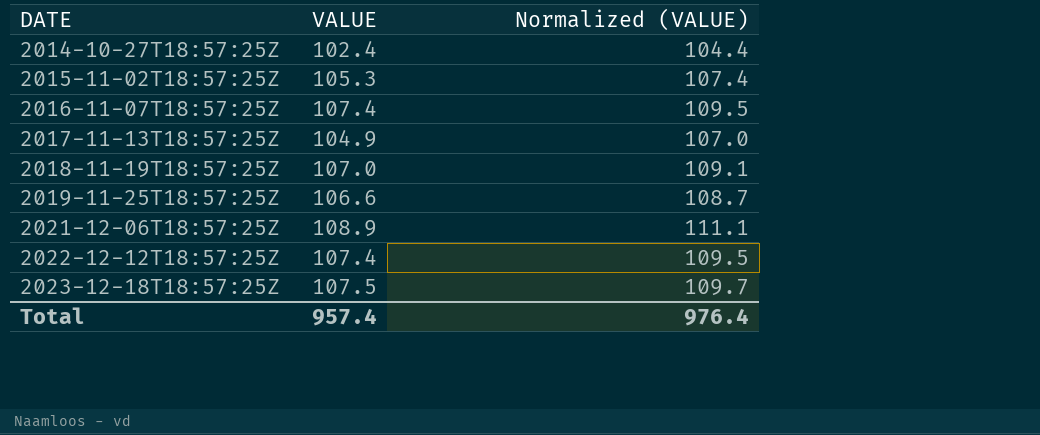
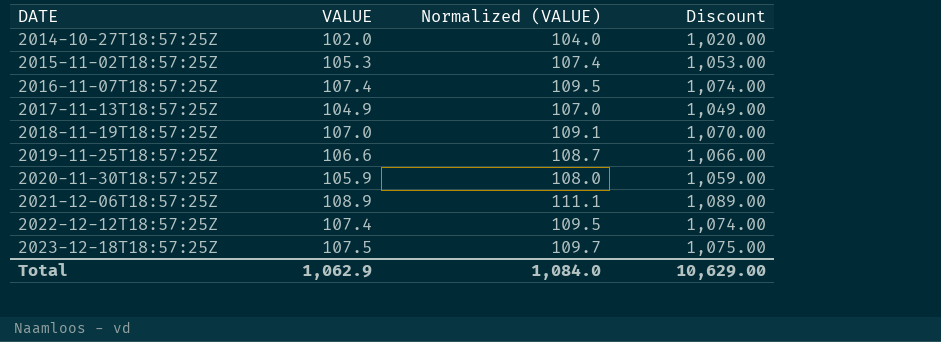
column Discount | formula: none -> [VALUE] * 10
2014-10-27T18:57:25Z | VALUE: 102.4 -> 102.0
2014-10-27T18:57:25Z | Normalized (VALUE): 104.4 -> 104.0
row 2020-11-30T18:57:25Z: none -> 105.9 | 108.0 | 1,059.00
Total | VALUE: 957.4 -> 1,062.9
Total | Normalized (VALUE): 976.4 -> 1,084.0

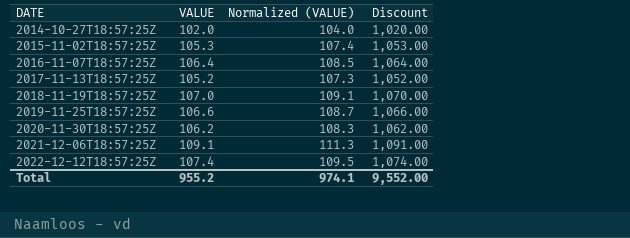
row 2023-12-18T18:57:25Z: 107.5 | 109.7 | 1,075.00 -> none
2016-11-07T18:57:25Z | VALUE: 107.4 -> 106.4
2016-11-07T18:57:25Z | Normalized (VALUE): 109.5 -> 108.5
2016-11-07T18:57:25Z | Discount: 1,074.00 -> 1,064.00
2017-11-13T18:57:25Z | VALUE: 104.9 -> 105.2
2017-11-13T18:57:25Z | Normalized (VALUE): 107.0 -> 107.3
2017-11-13T18:57:25Z | Discount: 1,049.00 -> 1,052.00
2020-11-30T18:57:25Z | VALUE: 105.9 -> 106.2
2020-11-30T18:57:25Z | Normalized (VALUE): 108.0 -> 108.3
2020-11-30T18:57:25Z | Discount: 1,059.00 -> 1,062.00
2021-12-06T18:57:25Z | VALUE: 108.9 -> 109.1
2021-12-06T18:57:25Z | Normalized (VALUE): 111.1 -> 111.3
2021-12-06T18:57:25Z | Discount: 1,089.00 -> 1,091.00
Total | VALUE: 1,062.9 -> 955.2
Total | Normalized (VALUE): 1,084.0 -> 974.1
Total | Discount: 10,629.00 -> 9,552.00

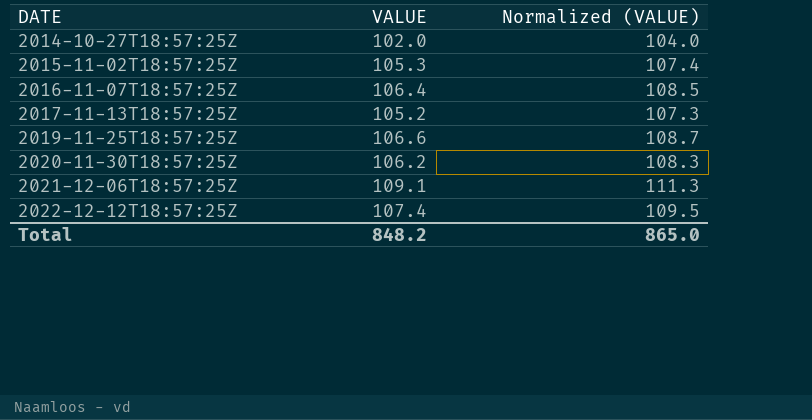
column Discount | formula: [VALUE] * 10 -> none
row 2018-11-19T18:57:25Z: 107.0 | 109.1 | 1,070.00 -> none
Total | VALUE: 955.2 -> 848.2
Total | Normalized (VALUE): 974.1 -> 865.0

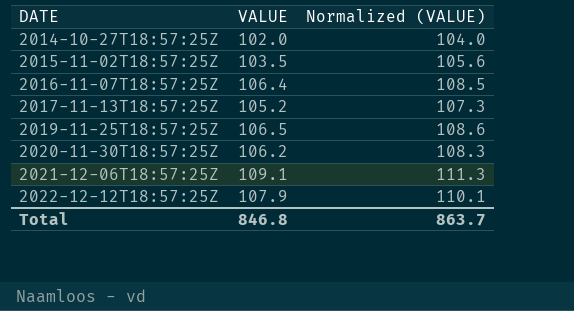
2015-11-02T18:57:25Z | VALUE: 105.3 -> 103.5
2015-11-02T18:57:25Z | Normalized (VALUE): 107.4 -> 105.6
2019-11-25T18:57:25Z | VALUE: 106.6 -> 106.5
2019-11-25T18:57:25Z | Normalized (VALUE): 108.7 -> 108.6
2022-12-12T18:57:25Z | VALUE: 107.4 -> 107.9
2022-12-12T18:57:25Z | Normalized (VALUE): 109.5 -> 110.1
Total | VALUE: 848.2 -> 846.8
Total | Normalized (VALUE): 865.0 -> 863.7

